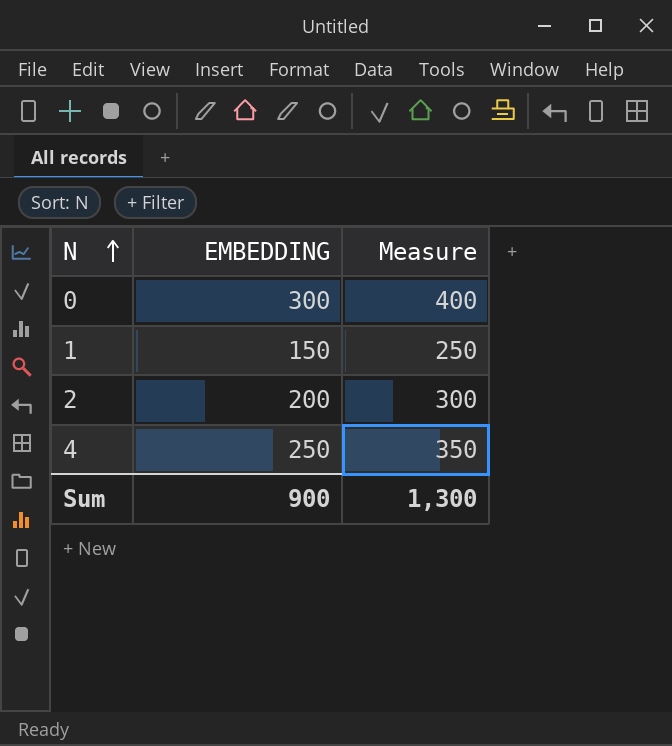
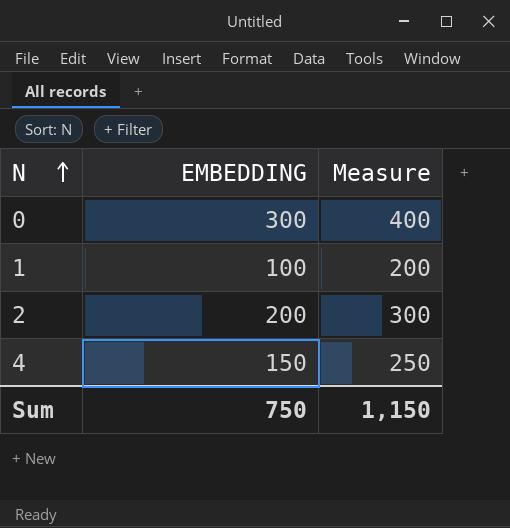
1 | EMBEDDING: 150 -> 100
1 | Measure: 250 -> 200
4 | EMBEDDING: 250 -> 150
4 | Measure: 350 -> 250
Sum | EMBEDDING: 900 -> 750
Sum | Measure: 1,300 -> 1,150

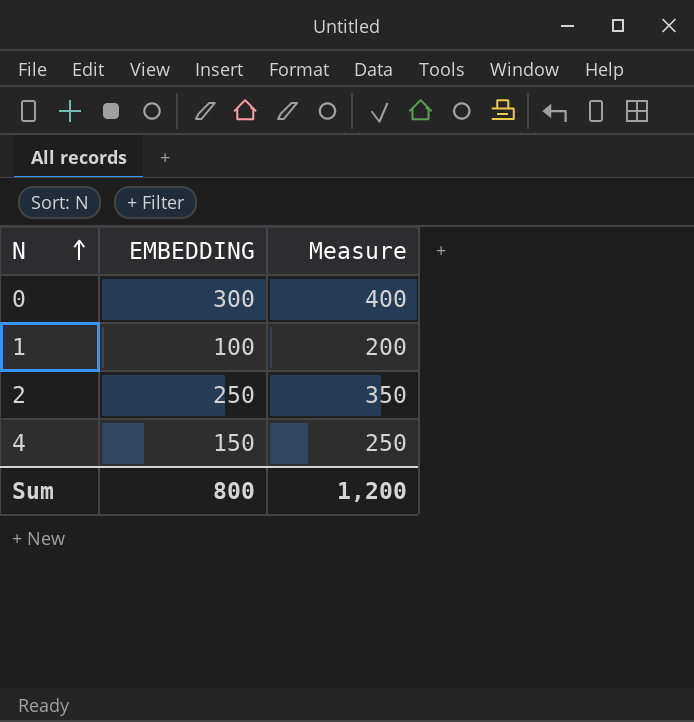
2 | EMBEDDING: 200 -> 250
2 | Measure: 300 -> 350
Sum | EMBEDDING: 750 -> 800
Sum | Measure: 1,150 -> 1,200

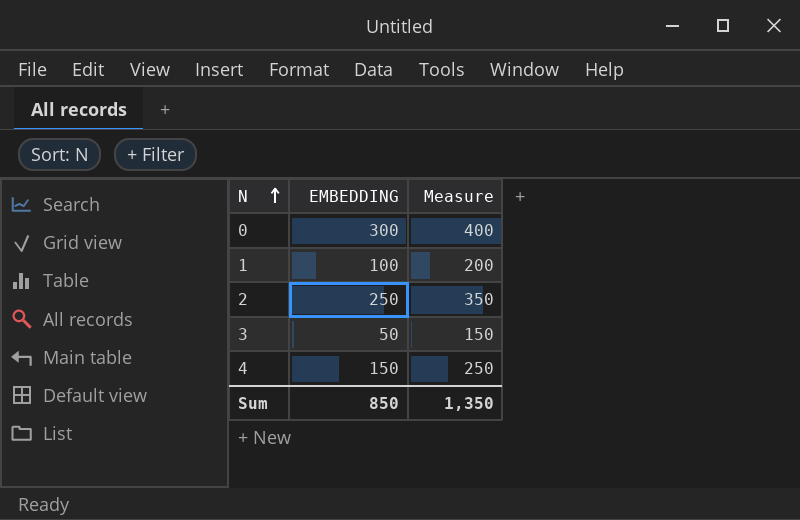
row 3: none -> 50 | 150
Sum | EMBEDDING: 800 -> 850
Sum | Measure: 1,200 -> 1,350

